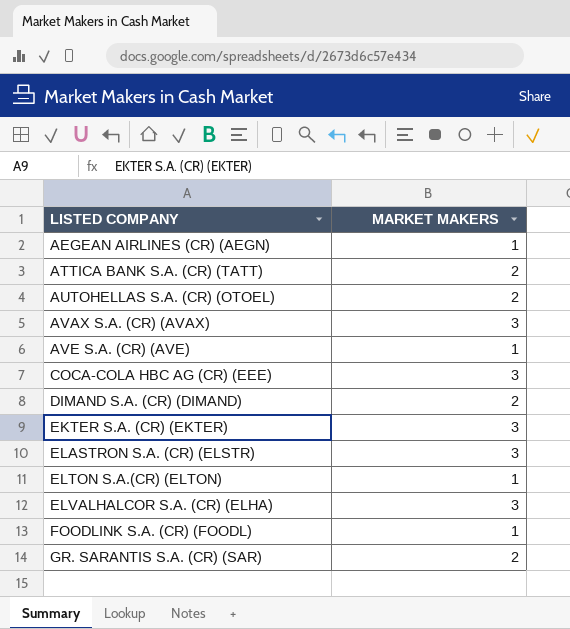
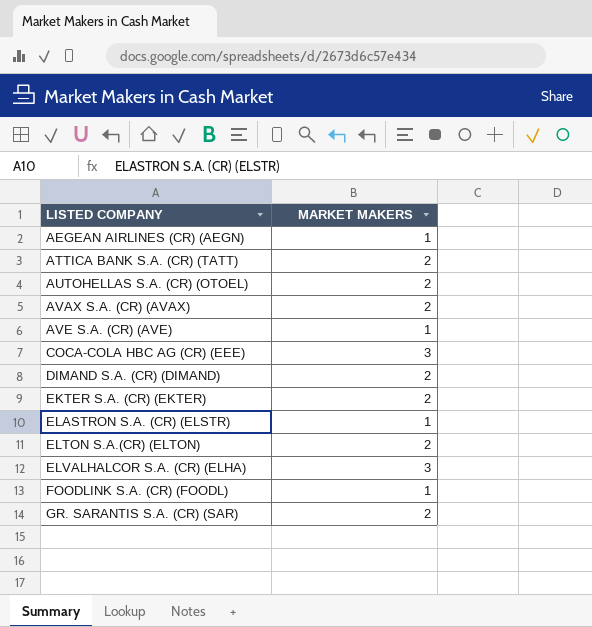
AVAX S.A. (CR) (AVAX) | MARKET MAKERS: 3 -> 2
EKTER S.A. (CR) (EKTER) | MARKET MAKERS: 3 -> 2
ELASTRON S.A. (CR) (ELSTR) | MARKET MAKERS: 3 -> 1
ELTON S.A.(CR) (ELTON) | MARKET MAKERS: 1 -> 2

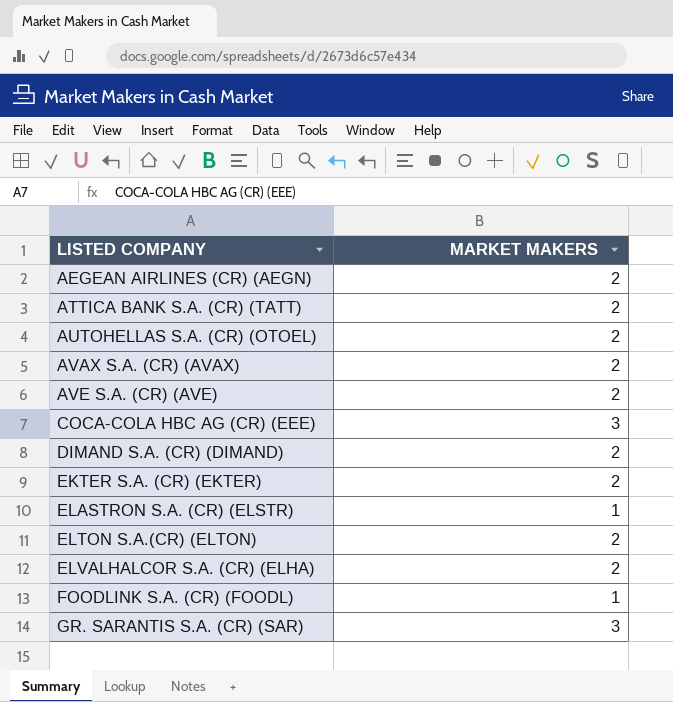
AEGEAN AIRLINES (CR) (AEGN) | MARKET MAKERS: 1 -> 2
AVE S.A. (CR) (AVE) | MARKET MAKERS: 1 -> 2
ELVALHALCOR S.A. (CR) (ELHA) | MARKET MAKERS: 3 -> 2
GR. SARANTIS S.A. (CR) (SAR) | MARKET MAKERS: 2 -> 3

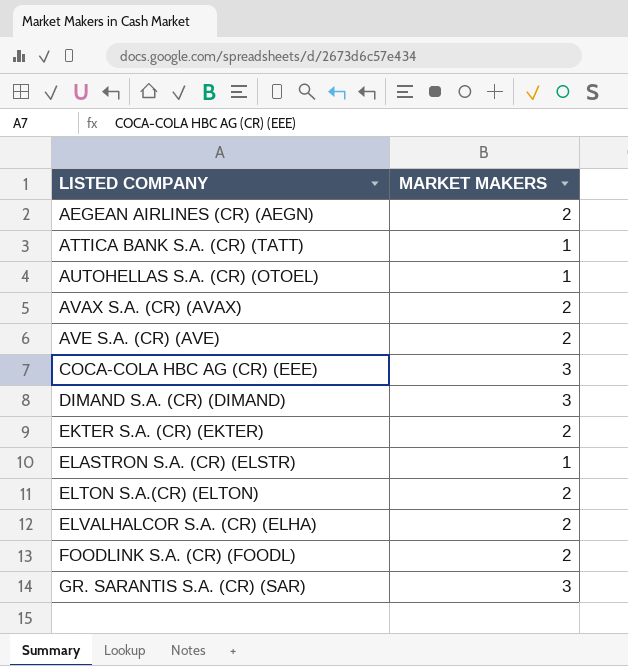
ATTICA BANK S.A. (CR) (TATT) | MARKET MAKERS: 2 -> 1
AUTOHELLAS S.A. (CR) (OTOEL) | MARKET MAKERS: 2 -> 1
DIMAND S.A. (CR) (DIMAND) | MARKET MAKERS: 2 -> 3
FOODLINK S.A. (CR) (FOODL) | MARKET MAKERS: 1 -> 2

